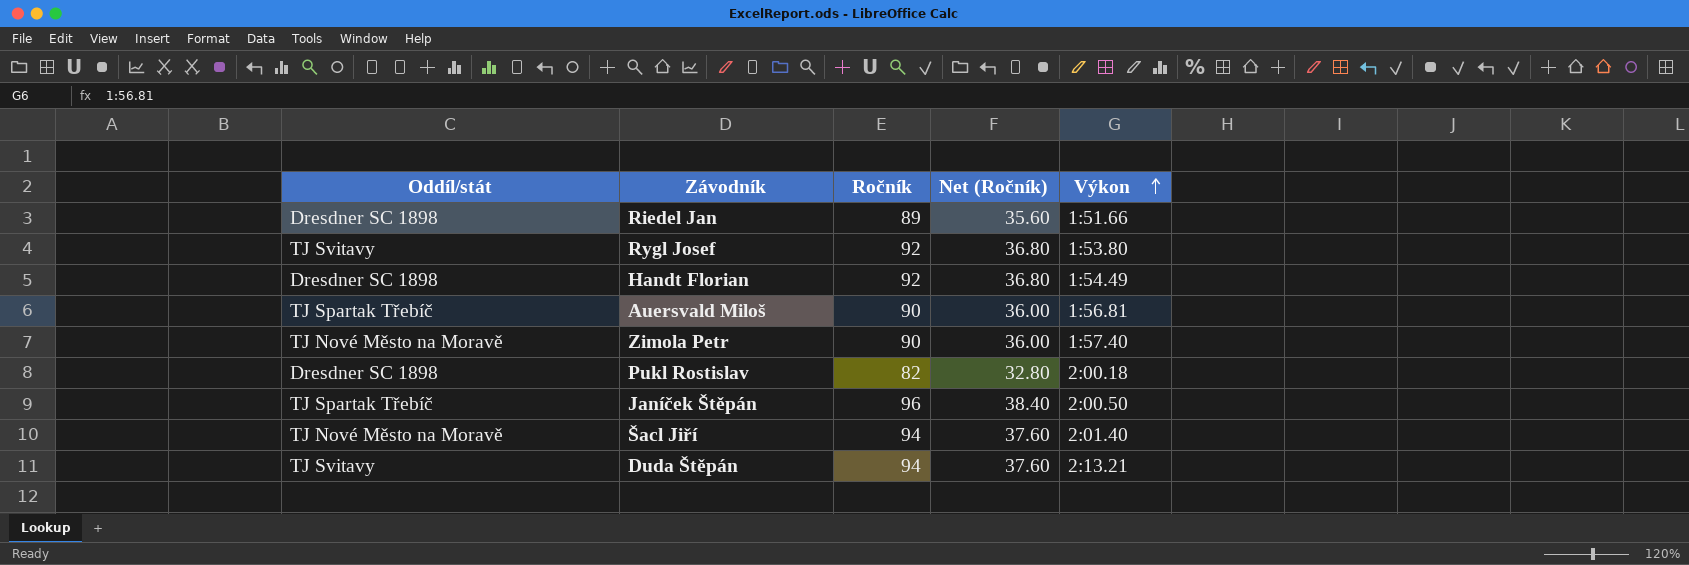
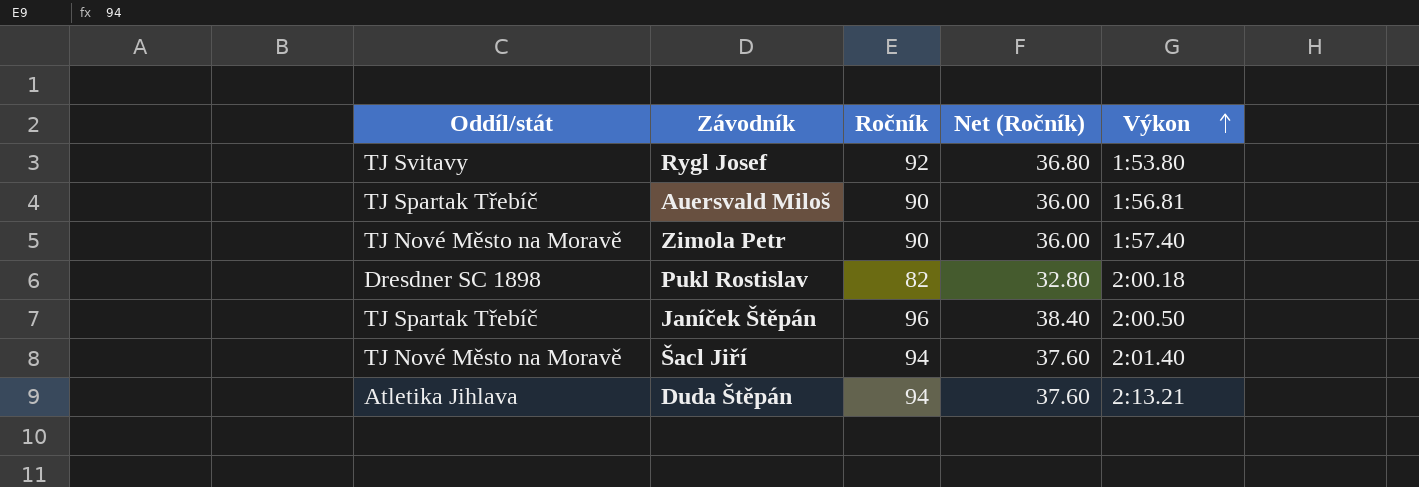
row Riedel Jan: Dresdner SC 1898 | 89 | 35.60 | 1:51.66 -> none
row Handt Florian: Dresdner SC 1898 | 92 | 36.80 | 1:54.49 -> none
Duda Štěpán | Oddíl/stát: TJ Svitavy -> Atletika Jihlava

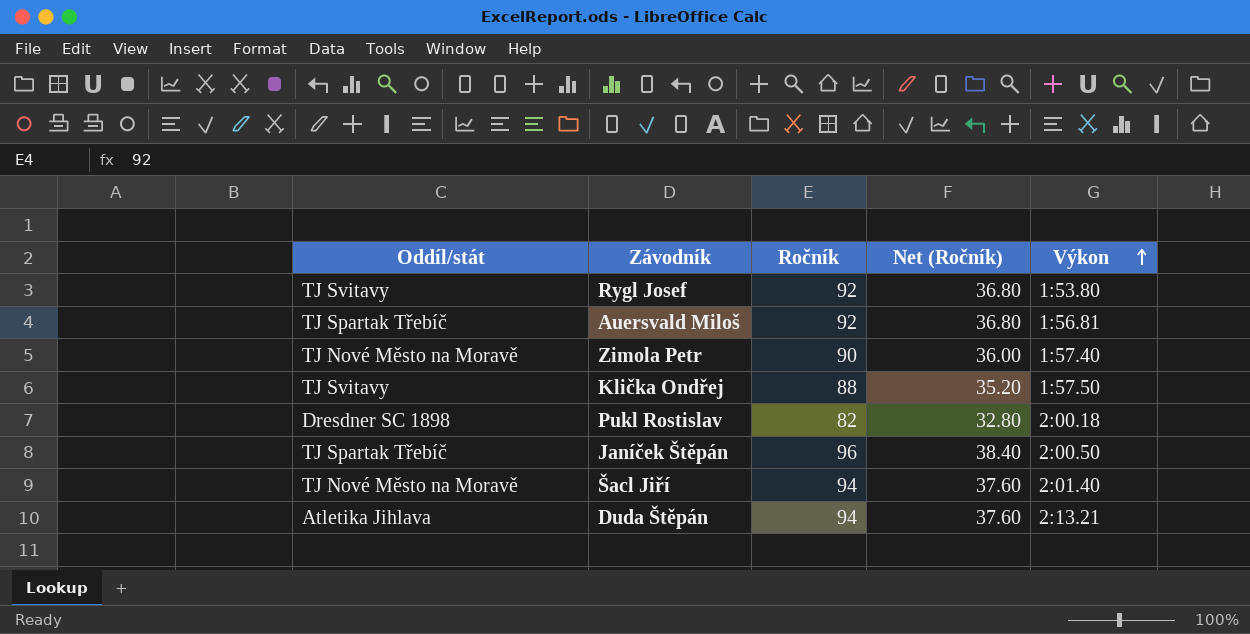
Auersvald Miloš | Ročník: 90 -> 92
Auersvald Miloš | Net (Ročník): 36.00 -> 36.80
row Klička Ondřej: none -> TJ Svitavy | 88 | 35.20 | 1:57.50

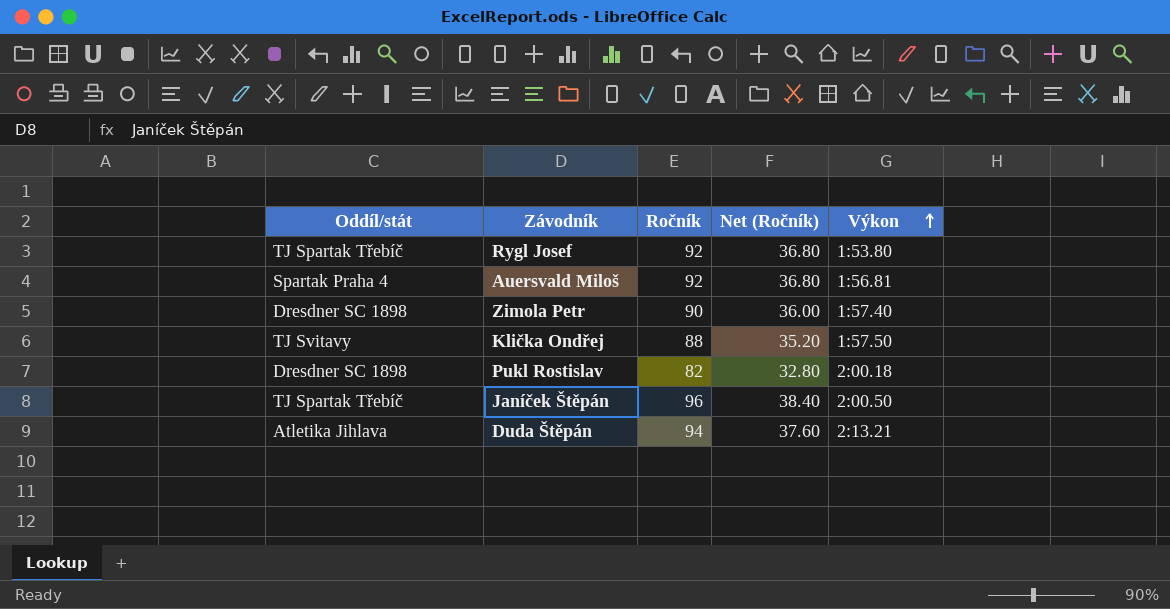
row Šacl Jiří: TJ Nové Město na Moravě | 94 | 37.60 | 2:01.40 -> none
Rygl Josef | Oddíl/stát: TJ Svitavy -> TJ Spartak Třebíč
Auersvald Miloš | Oddíl/stát: TJ Spartak Třebíč -> Spartak Praha 4
Zimola Petr | Oddíl/stát: TJ Nové Město na Moravě -> Dresdner SC 1898

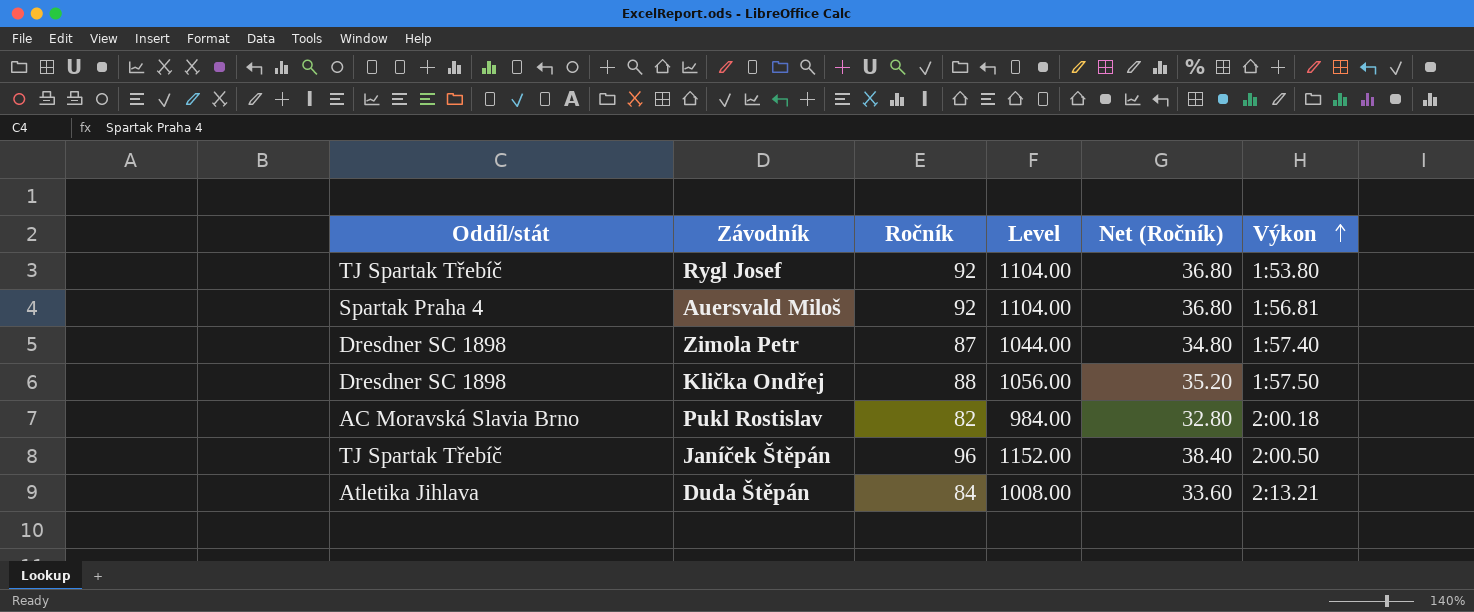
column Level | formula: none -> [Ročník] * 12
Zimola Petr | Ročník: 90 -> 87
Zimola Petr | Net (Ročník): 36.00 -> 34.80
Klička Ondřej | Oddíl/stát: TJ Svitavy -> Dresdner SC 1898
Pukl Rostislav | Oddíl/stát: Dresdner SC 1898 -> AC Moravská Slavia Brno
Duda Štěpán | Ročník: 94 -> 84
Duda Štěpán | Net (Ročník): 37.60 -> 33.60

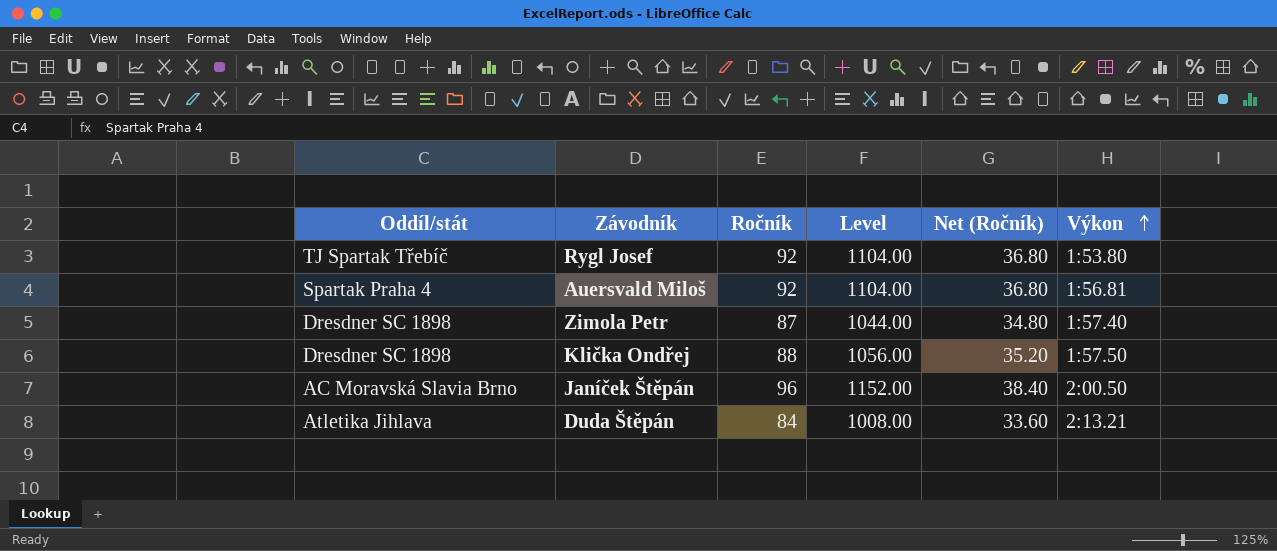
row Pukl Rostislav: AC Moravská Slavia Brno | 82 | 984.00 | 32.80 | 2:00.18 -> none
Janíček Štěpán | Oddíl/stát: TJ Spartak Třebíč -> AC Moravská Slavia Brno

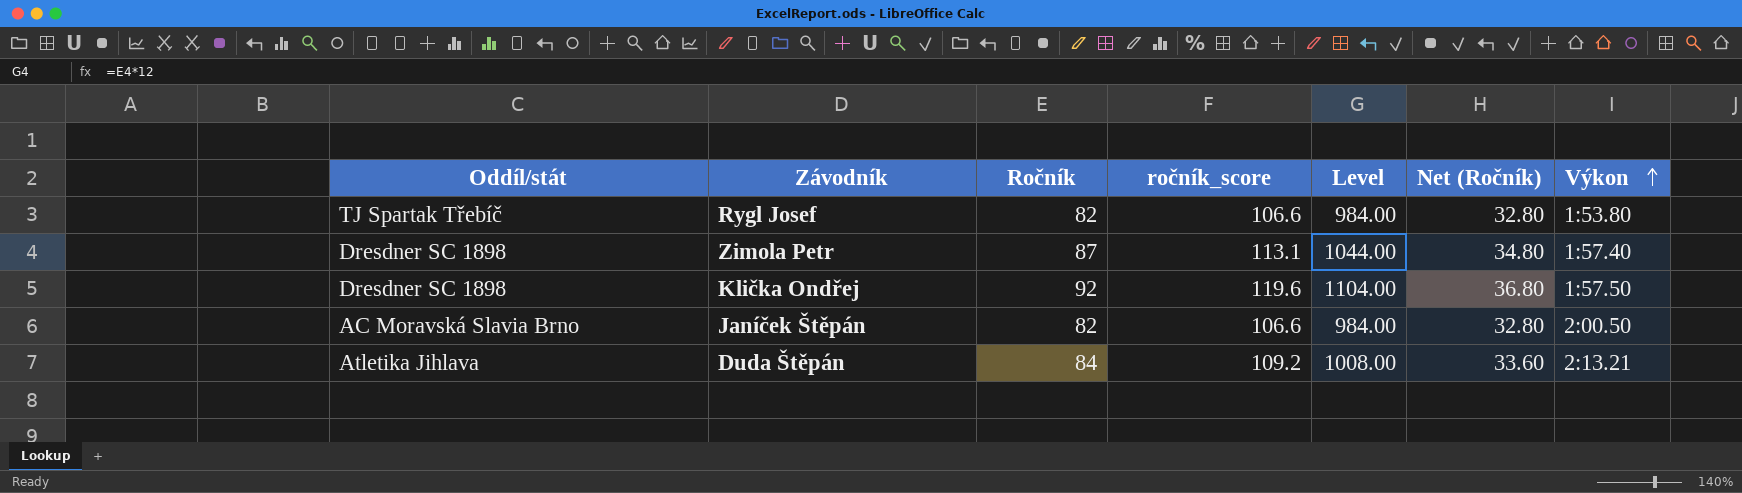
column ročník_score | formula: none -> [Ročník] * 1.3
row Auersvald Miloš: Spartak Praha 4 | 92 | 1104.00 | 36.80 | 1:56.81 -> none
Rygl Josef | Ročník: 92 -> 82
Rygl Josef | Level: 1104.00 -> 984.00
Rygl Josef | Net (Ročník): 36.80 -> 32.80
Klička Ondřej | Ročník: 88 -> 92
Klička Ondřej | Level: 1056.00 -> 1104.00
Klička Ondřej | Net (Ročník): 35.20 -> 36.80
Janíček Štěpán | Ročník: 96 -> 82
Janíček Štěpán | Level: 1152.00 -> 984.00
Janíček Štěpán | Net (Ročník): 38.40 -> 32.80

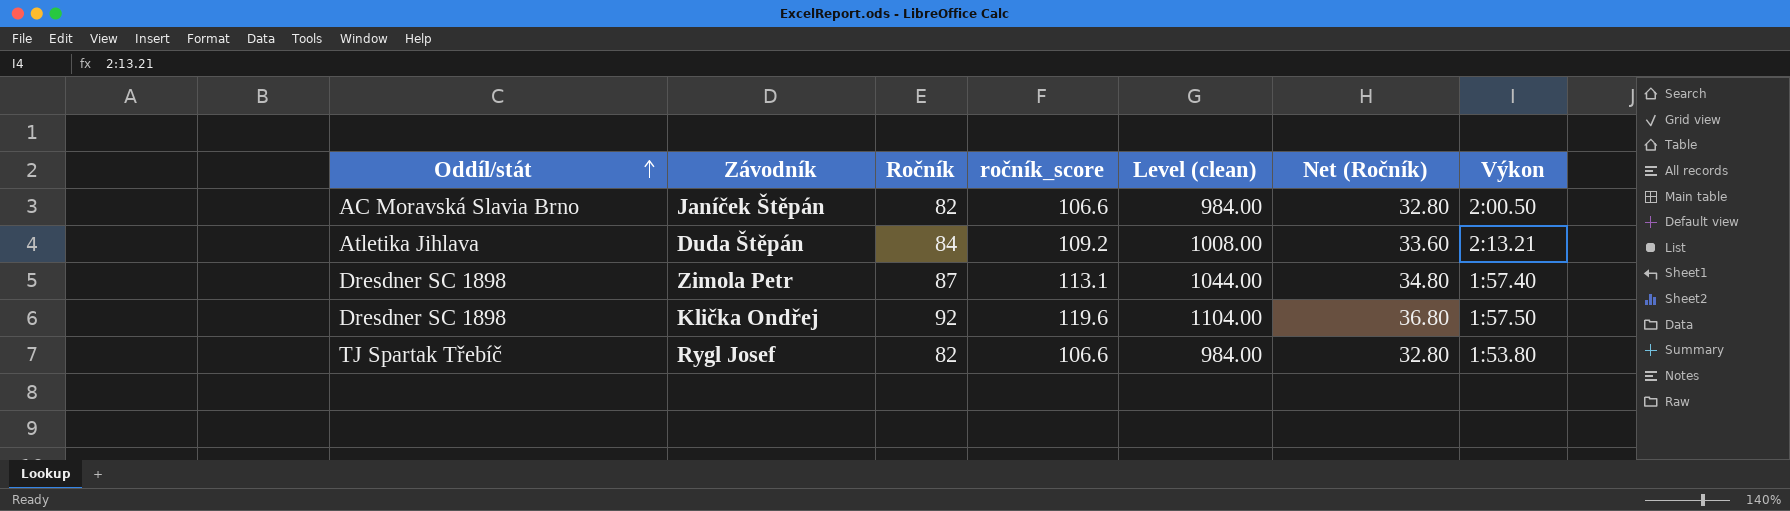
row order: Výkon ascending -> Oddíl/stát ascending
column name: Level -> Level (clean)

